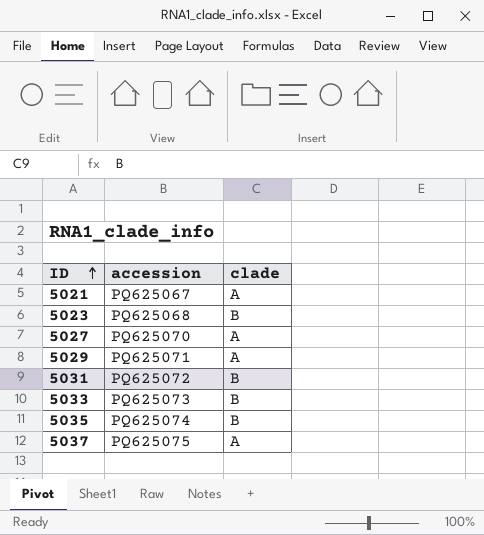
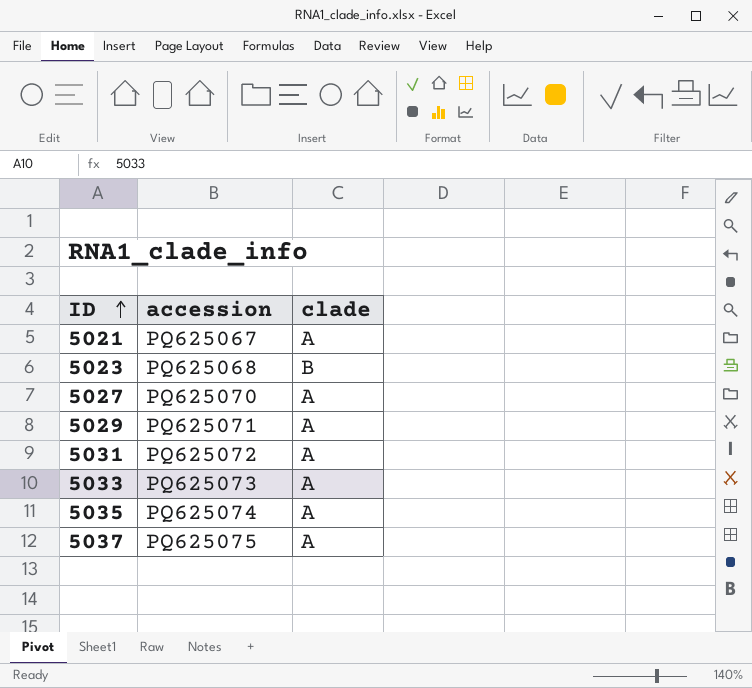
5031 | clade: B -> A
5033 | clade: B -> A
5035 | clade: B -> A

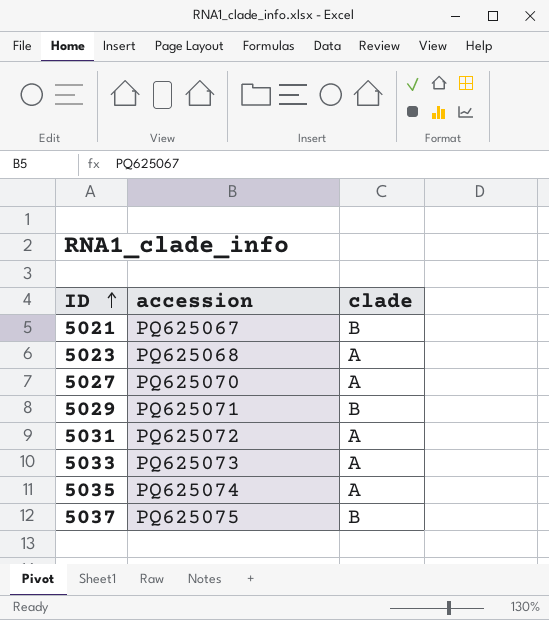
5021 | clade: A -> B
5023 | clade: B -> A
5029 | clade: A -> B
5037 | clade: A -> B

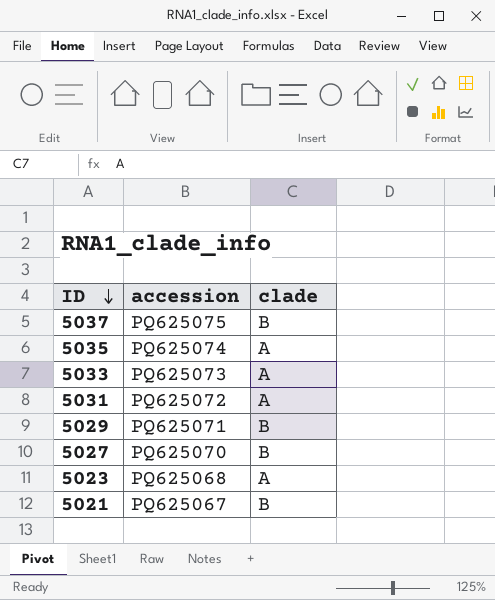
row order: ID ascending -> ID descending
5027 | clade: A -> B

